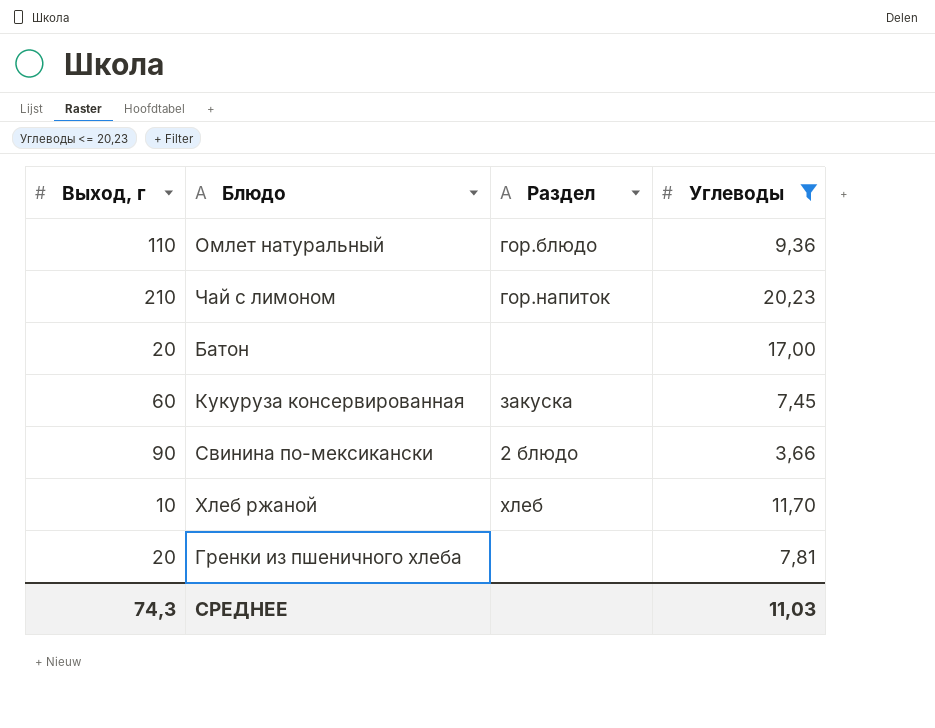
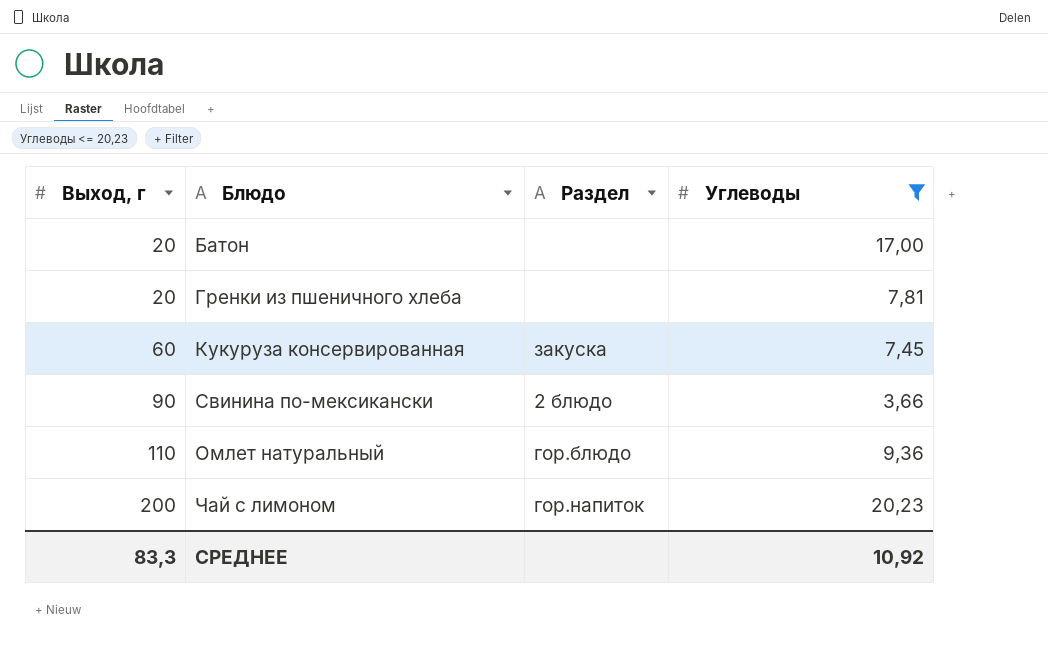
row order: none -> Выход, г ascending
row Хлеб ржаной: 10 | хлеб | 11,70 -> none
Чай с лимоном | Выход, г: 210 -> 200
СРЕДНЕЕ | Выход, г: 74,3 -> 83,3
СРЕДНЕЕ | Углеводы: 11,03 -> 10,92

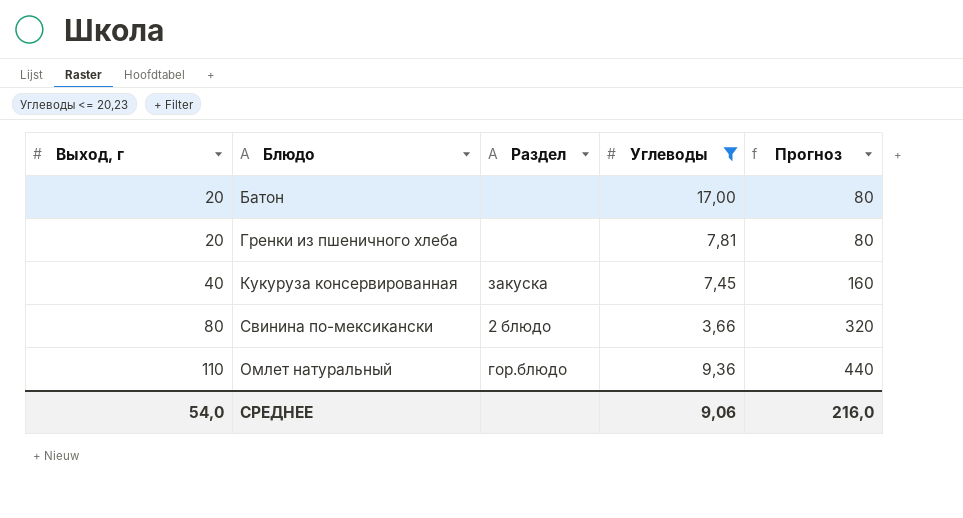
column Прогноз | formula: none -> [Выход, г] * 4
row Чай с лимоном: 200 | гор.напиток | 20,23 -> none
Кукуруза консервированная | Выход, г: 60 -> 40
Свинина по-мексикански | Выход, г: 90 -> 80
СРЕДНЕЕ | Выход, г: 83,3 -> 54,0
СРЕДНЕЕ | Углеводы: 10,92 -> 9,06

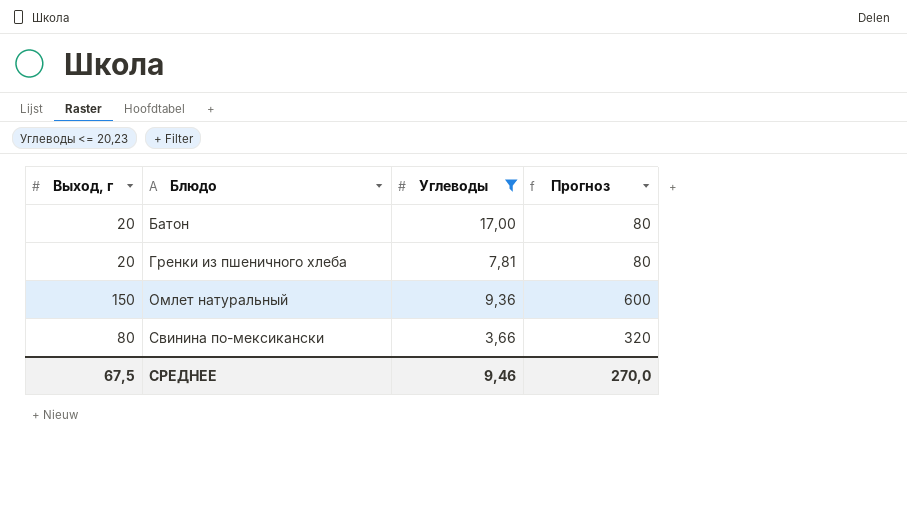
row order: Выход, г ascending -> Блюдо ascending
column Раздел | position: 3 -> none
row Кукуруза консервированная: 40 | закуска | 7,45 | 160 -> none
Омлет натуральный | Выход, г: 110 -> 150
Омлет натуральный | Прогноз: 440 -> 600
СРЕДНЕЕ | Выход, г: 54,0 -> 67,5
СРЕДНЕЕ | Углеводы: 9,06 -> 9,46
СРЕДНЕЕ | Прогноз: 216,0 -> 270,0

